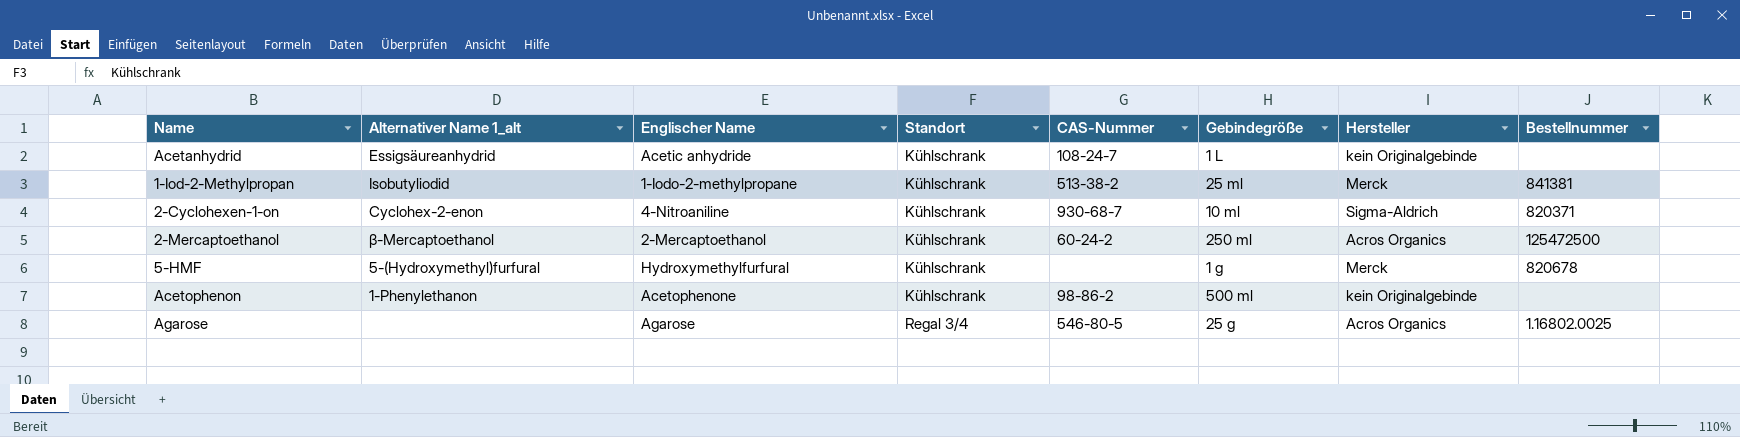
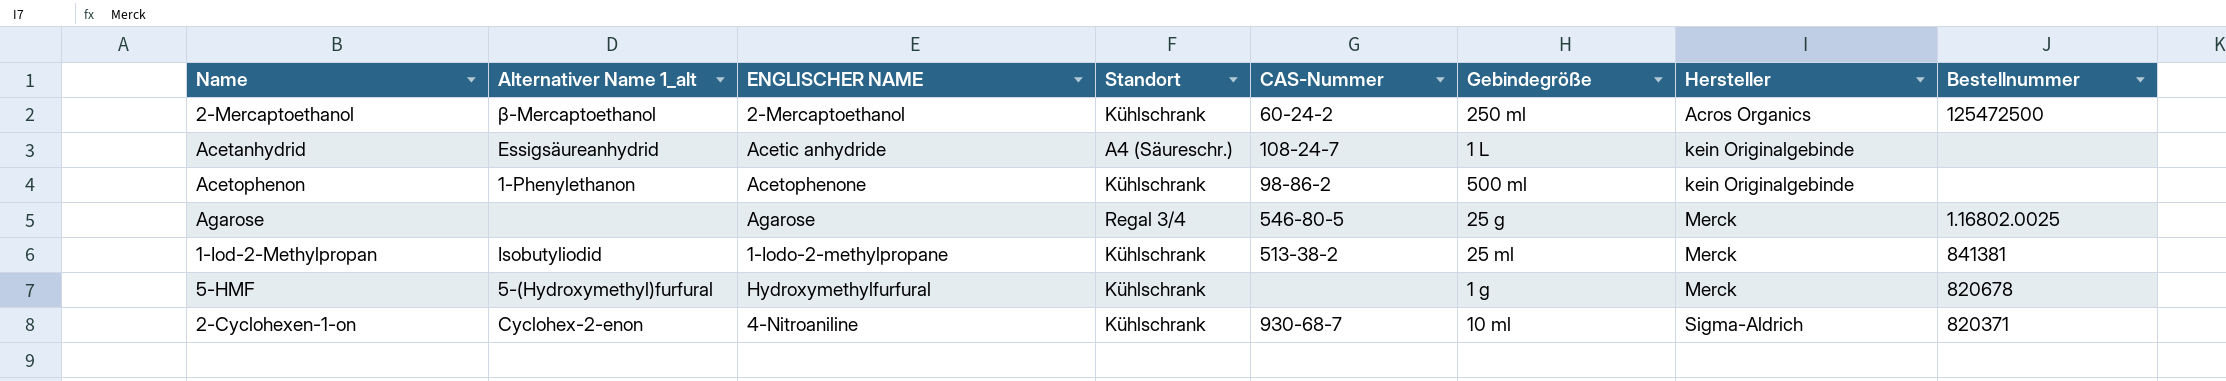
row order: Standort ascending -> Hersteller ascending
column name: Englischer Name -> ENGLISCHER NAME
Acetanhydrid | Standort: Kühlschrank -> A4 (Säureschr.)
Agarose | Hersteller: Acros Organics -> Merck

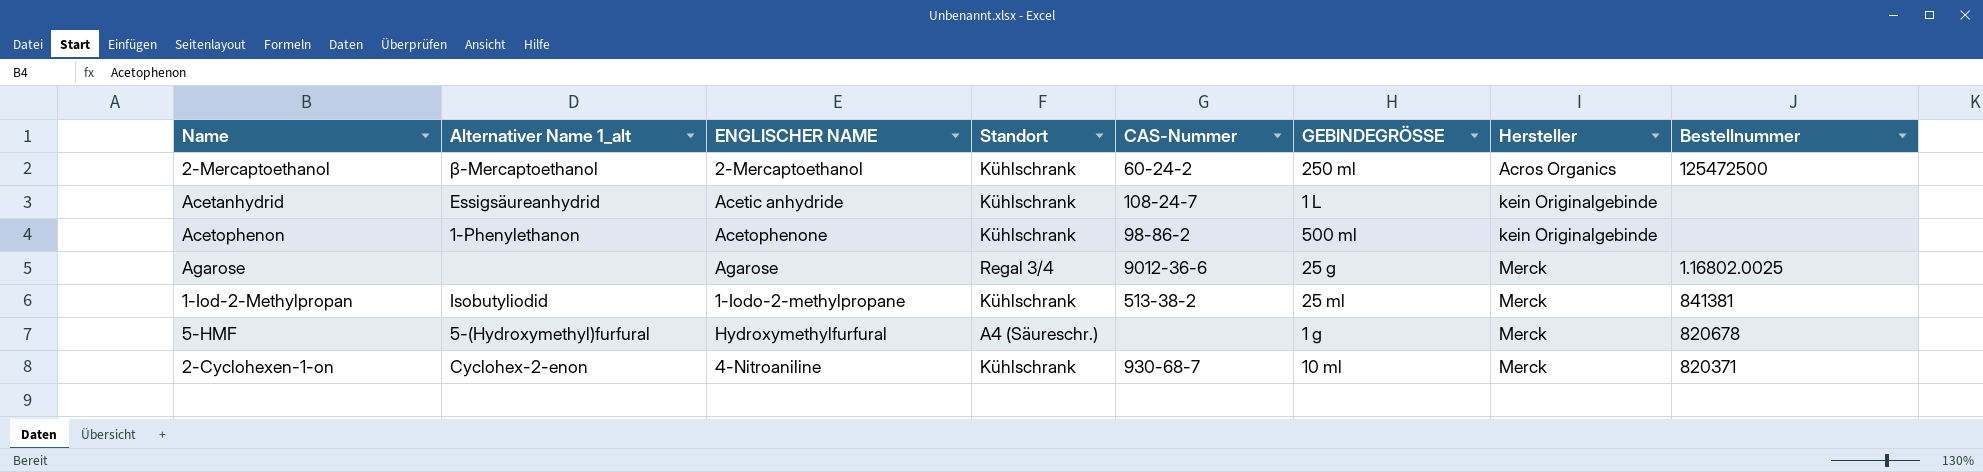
column name: Gebindegröße -> GEBINDEGRÖSSE
Acetanhydrid | Standort: A4 (Säureschr.) -> Kühlschrank
Agarose | CAS-Nummer: 546-80-5 -> 9012-36-6
5-HMF | Standort: Kühlschrank -> A4 (Säureschr.)
2-Cyclohexen-1-on | Hersteller: Sigma-Aldrich -> Merck

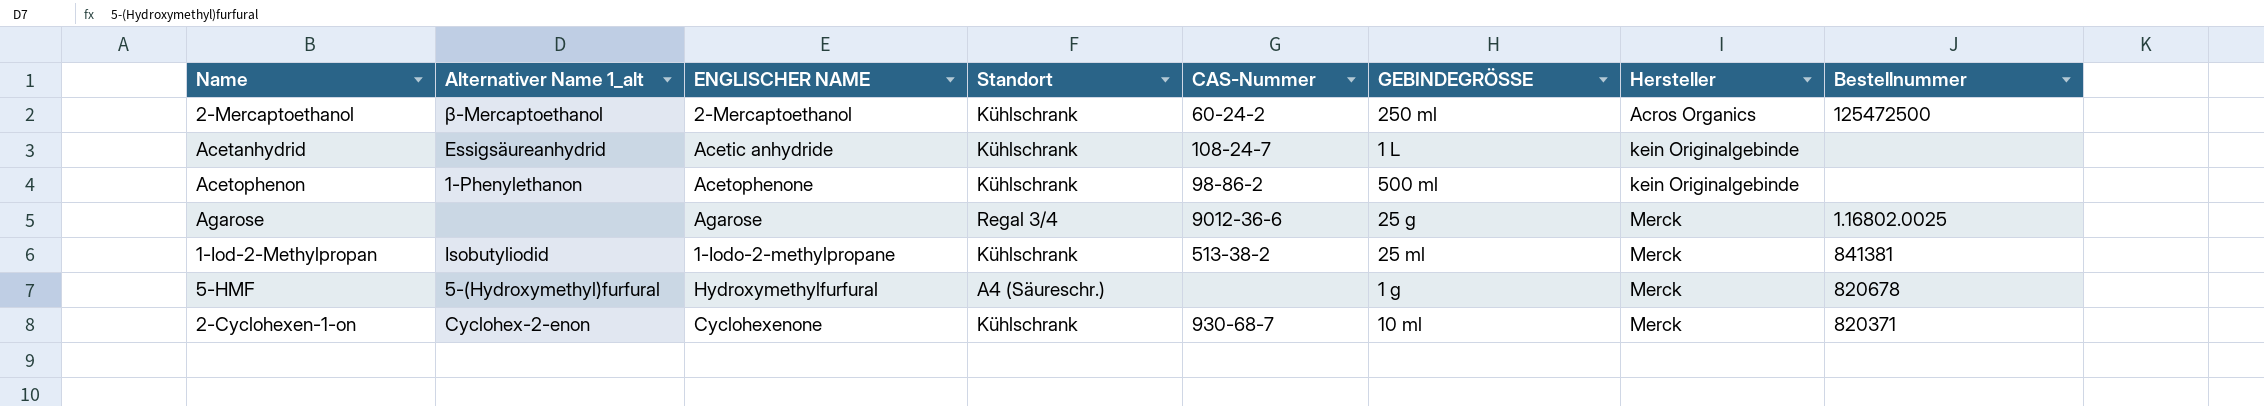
2-Cyclohexen-1-on | ENGLISCHER NAME: 4-Nitroaniline -> Cyclohexenone

